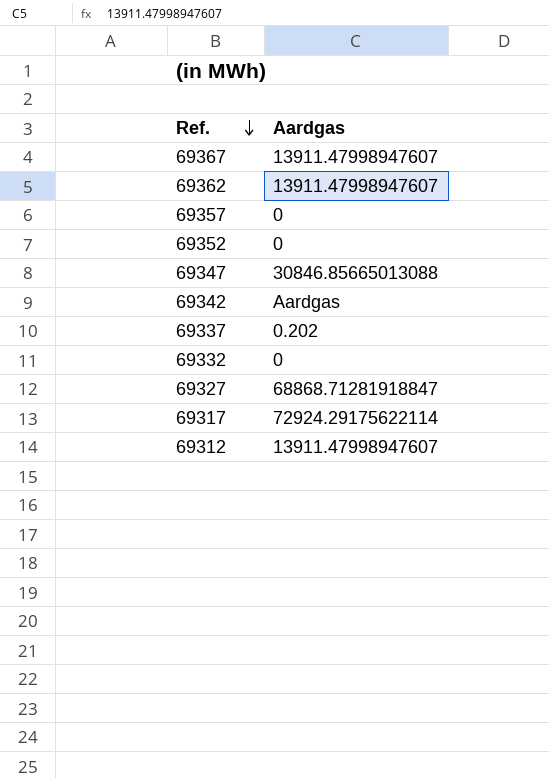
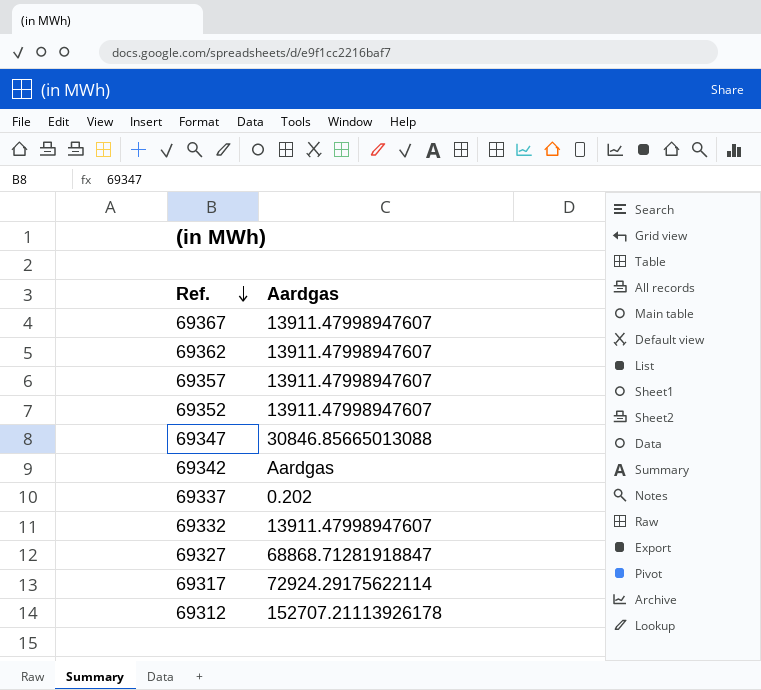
69357 | Aardgas: 0 -> 13911.47998947607
69352 | Aardgas: 0 -> 13911.47998947607
69332 | Aardgas: 0 -> 13911.47998947607
69312 | Aardgas: 13911.47998947607 -> 152707.21113926178

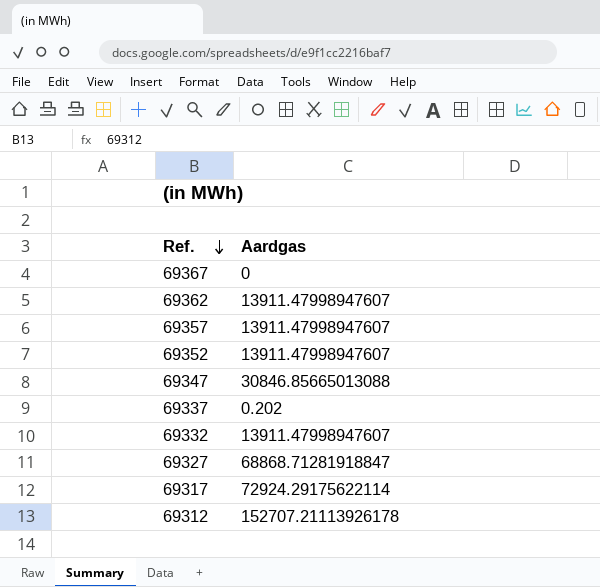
row 69342: Aardgas -> none
69367 | Aardgas: 13911.47998947607 -> 0

